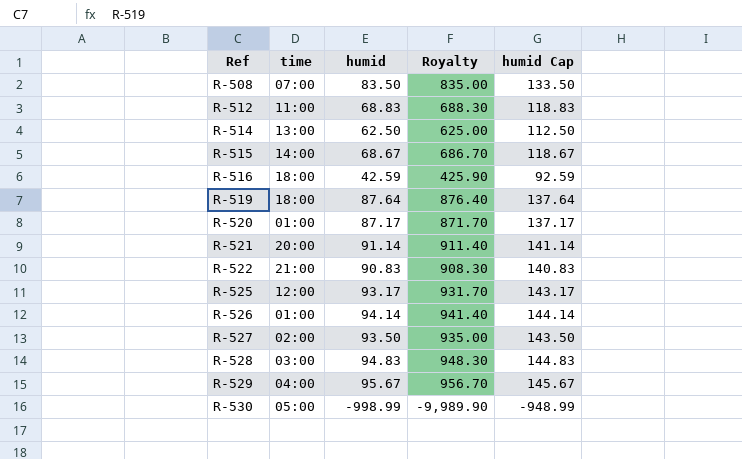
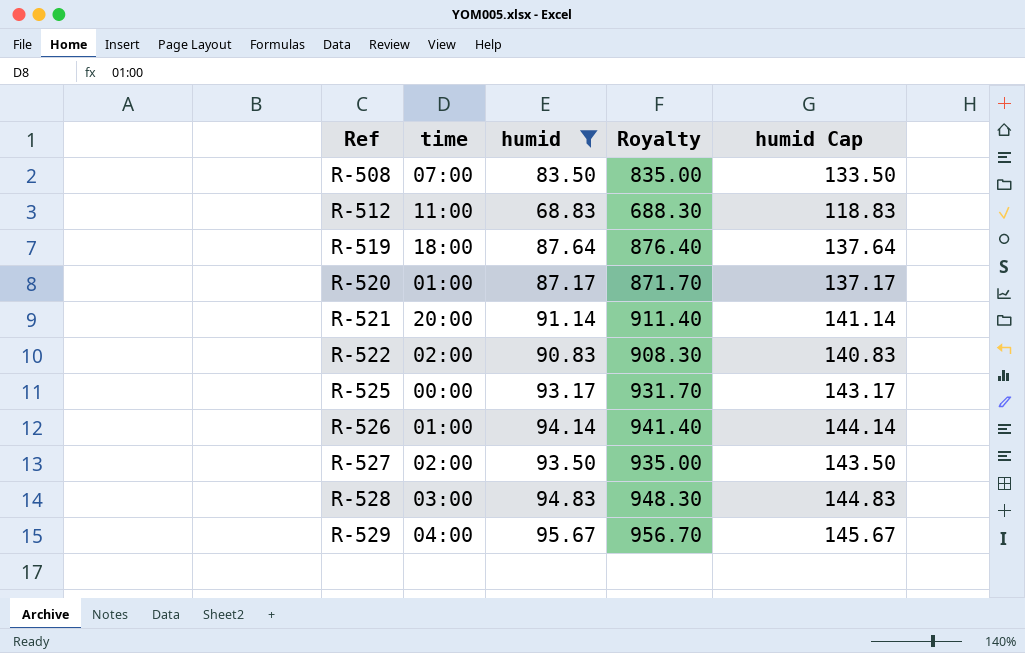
filter: none -> humid >= 68.83
R-522 | time: 21:00 -> 02:00
R-525 | time: 12:00 -> 00:00

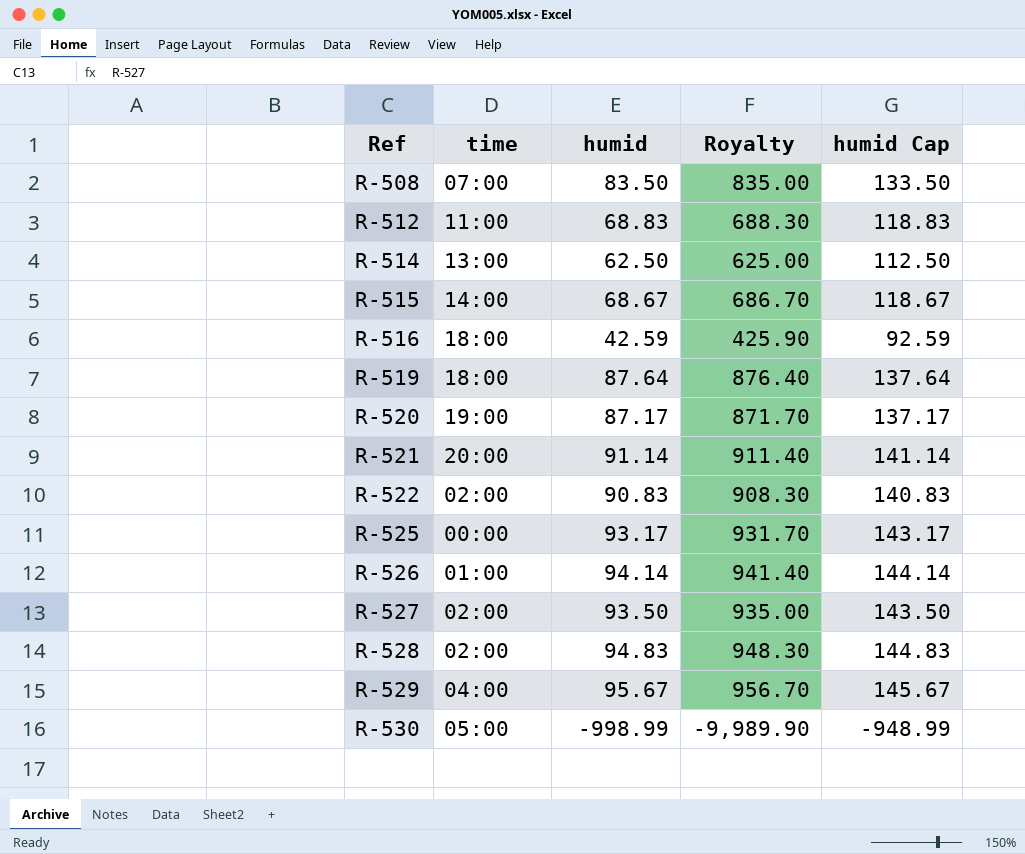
filter: humid >= 68.83 -> none
R-520 | time: 01:00 -> 19:00
R-528 | time: 03:00 -> 02:00

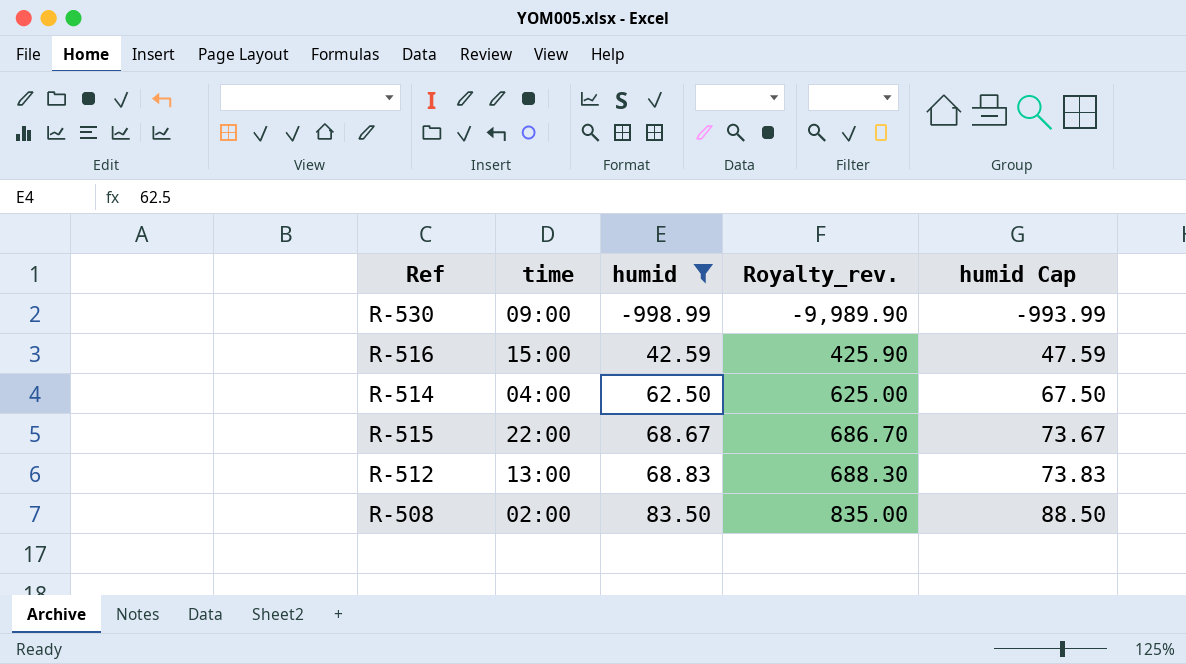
filter: none -> humid <= 83.50
row order: Ref ascending -> humid ascending
column name: Royalty -> Royalty_rev.
column humid Cap | formula: [humid] + 50 -> [humid] + 5
R-530 | time: 05:00 -> 09:00
R-516 | time: 18:00 -> 15:00
R-514 | time: 13:00 -> 04:00
R-515 | time: 14:00 -> 22:00
R-512 | time: 11:00 -> 13:00
R-508 | time: 07:00 -> 02:00

